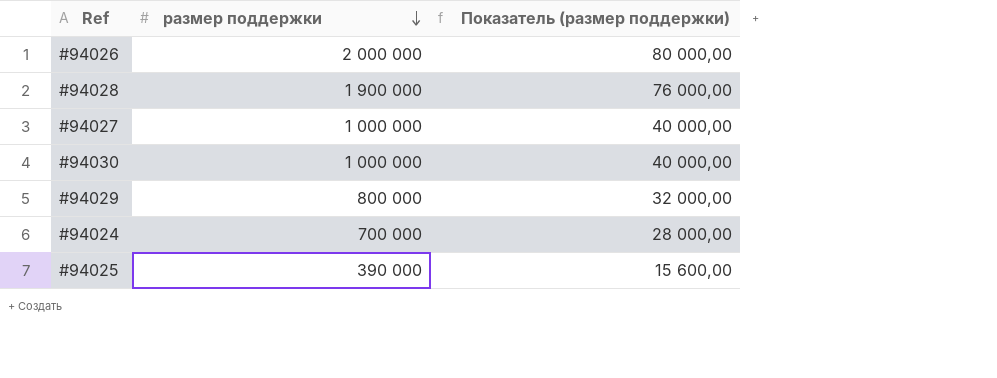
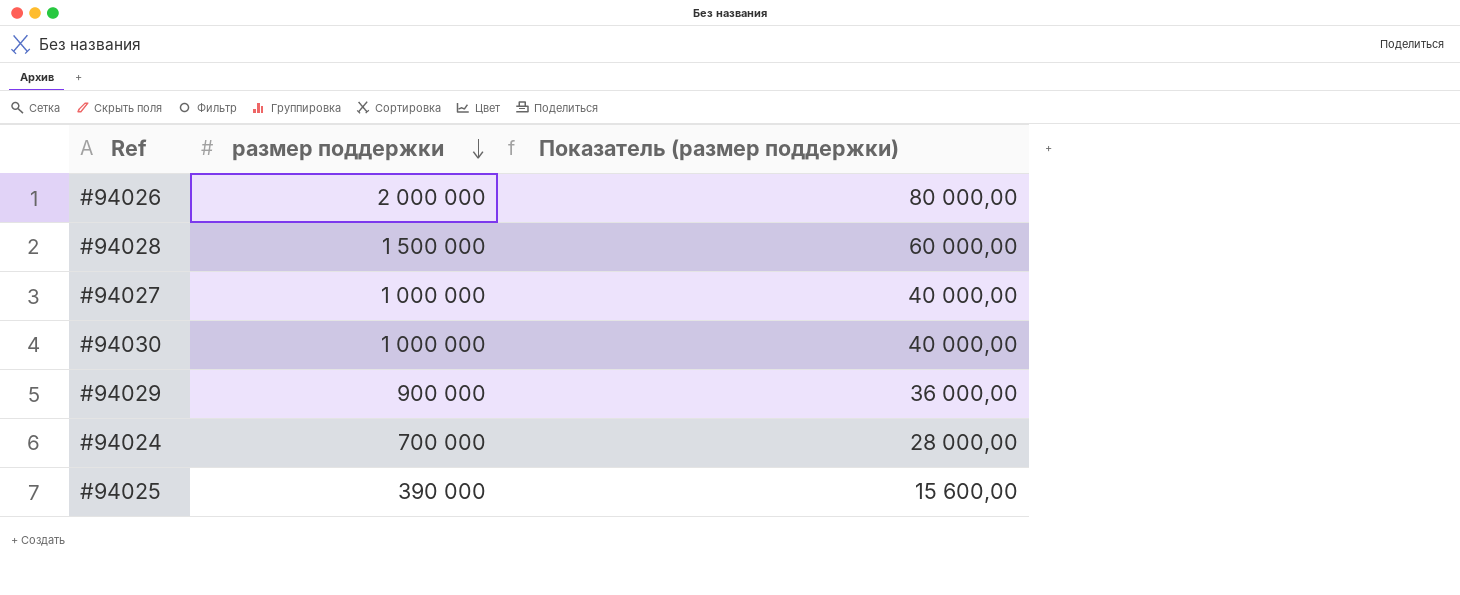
#94028 | размер поддержки: 1 900 000 -> 1 500 000
#94028 | Показатель (размер поддержки): 76 000,00 -> 60 000,00
#94029 | размер поддержки: 800 000 -> 900 000
#94029 | Показатель (размер поддержки): 32 000,00 -> 36 000,00

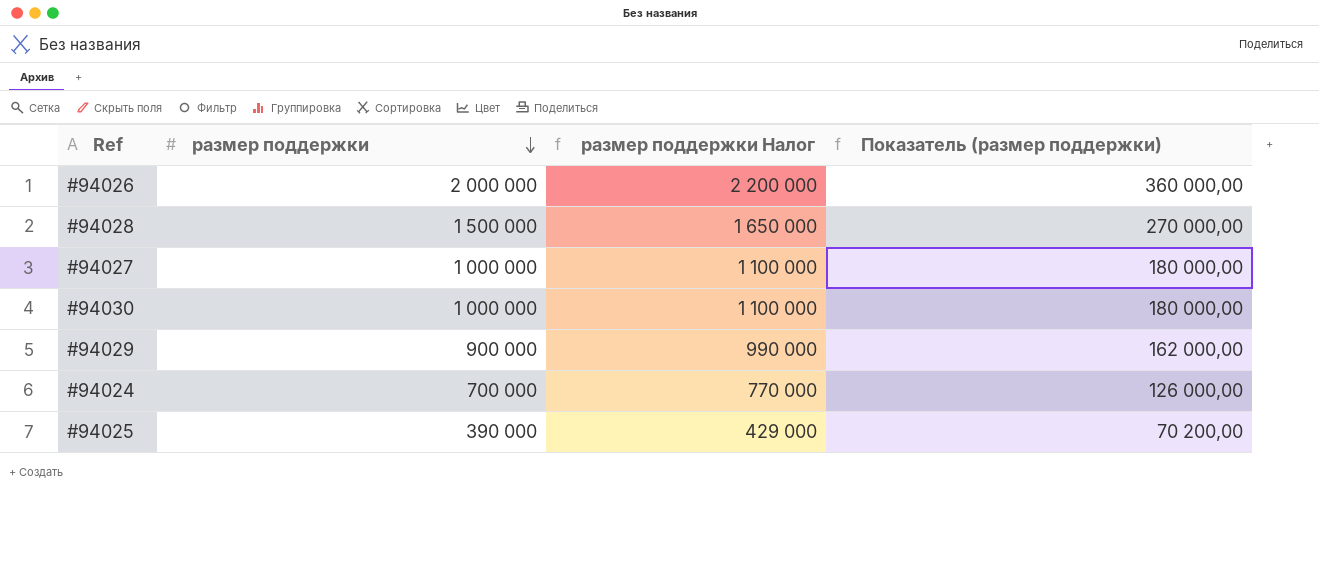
column размер поддержки Налог | formula: none -> [размер поддержки] * 1,1
column Показатель (размер поддержки) | formula: [размер поддержки] * 0,04 -> [размер поддержки] * 0,18

